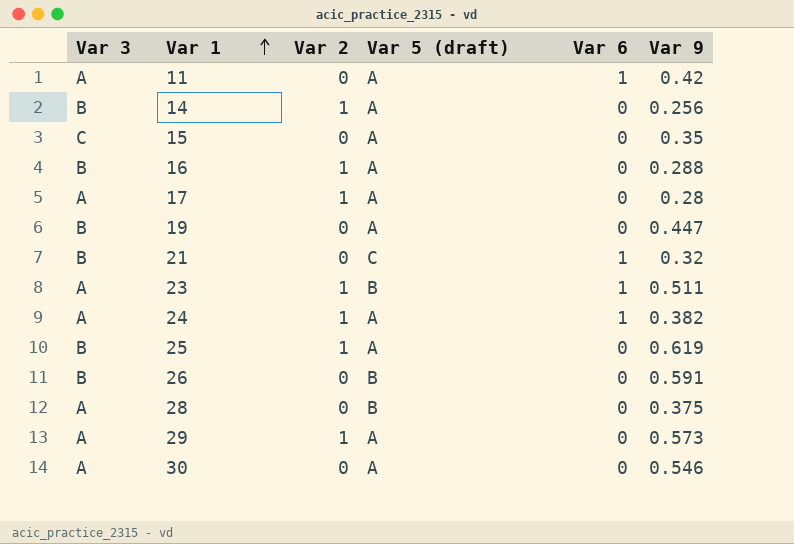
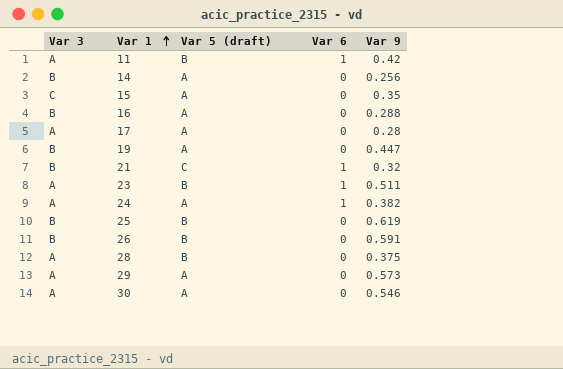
column Var 2 | position: 3 -> none
11 | Var 5 (draft): A -> B
25 | Var 5 (draft): A -> B

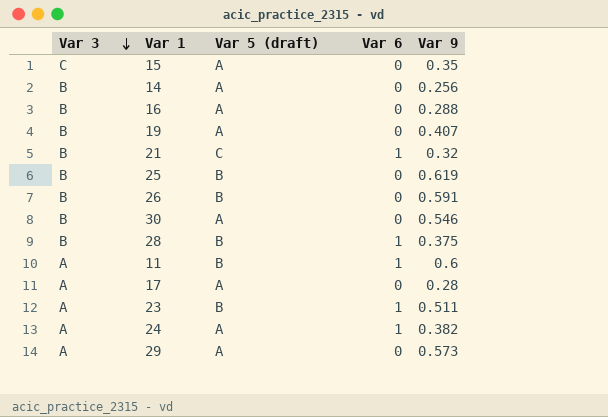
row order: Var 1 ascending -> Var 3 descending
19 | Var 9: 0.447 -> 0.407
30 | Var 3: A -> B
28 | Var 3: A -> B
28 | Var 6: 0 -> 1
11 | Var 9: 0.42 -> 0.6

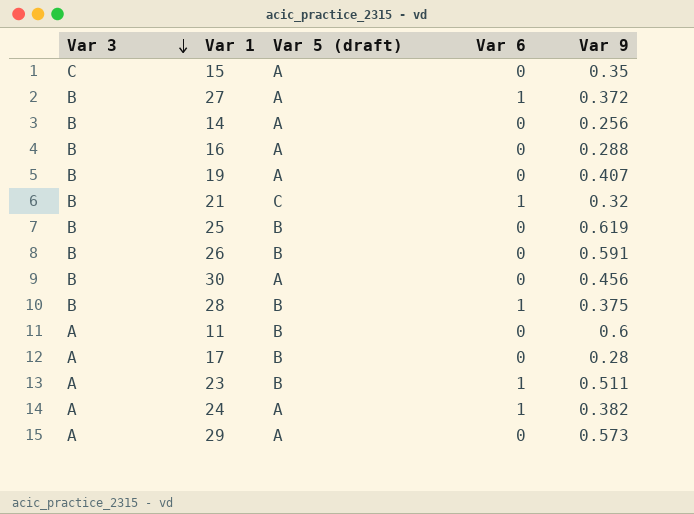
row 27: none -> B | A | 1 | 0.372
30 | Var 9: 0.546 -> 0.456
11 | Var 6: 1 -> 0
17 | Var 5 (draft): A -> B

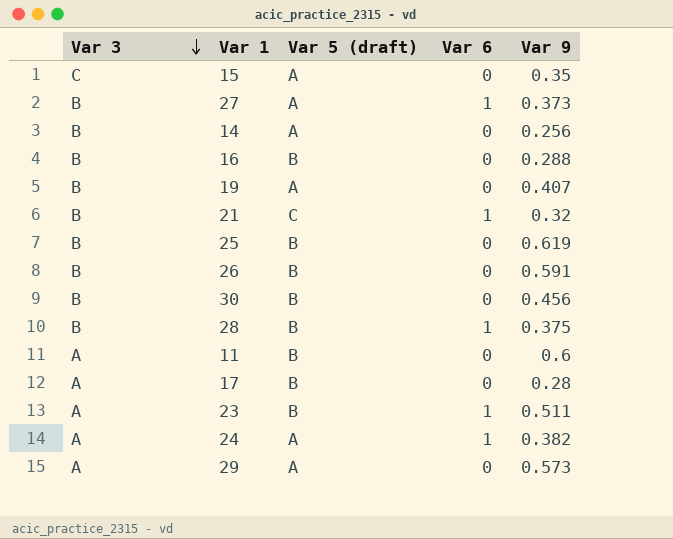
27 | Var 9: 0.372 -> 0.373
16 | Var 5 (draft): A -> B
30 | Var 5 (draft): A -> B

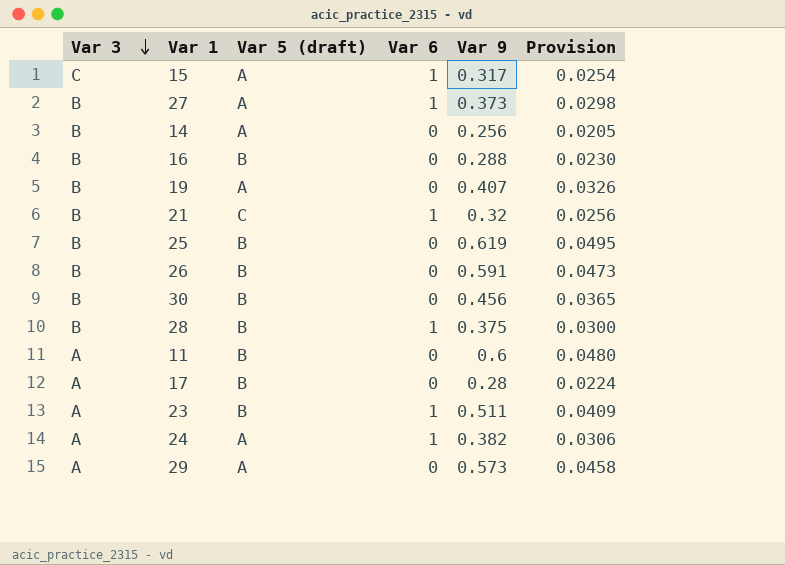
column Provision | formula: none -> [Var 9] * 0.08
15 | Var 6: 0 -> 1
15 | Var 9: 0.35 -> 0.317

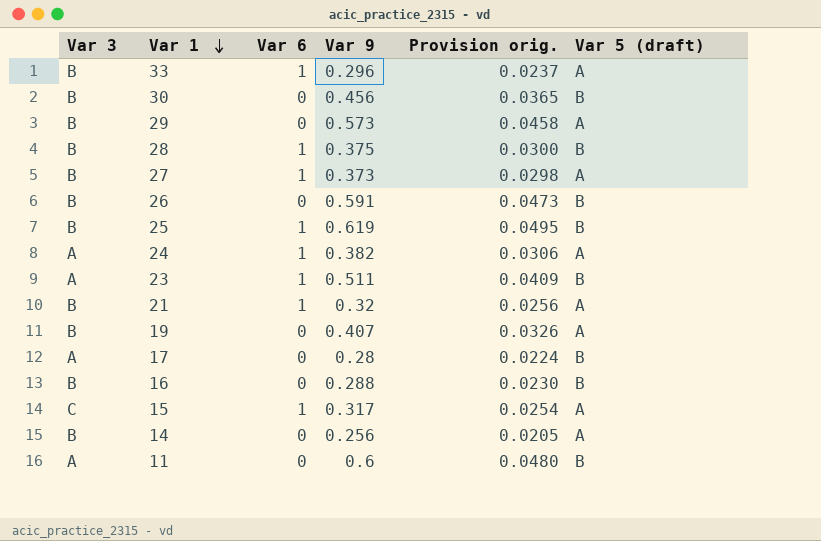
row order: Var 3 descending -> Var 1 descending
column name: Provision -> Provision orig.
column Var 5 (draft) | position: 3 -> 6
row 33: none -> B | 1 | 0.296 | 0.0237 | A
29 | Var 3: A -> B
25 | Var 6: 0 -> 1
21 | Var 5 (draft): C -> A

